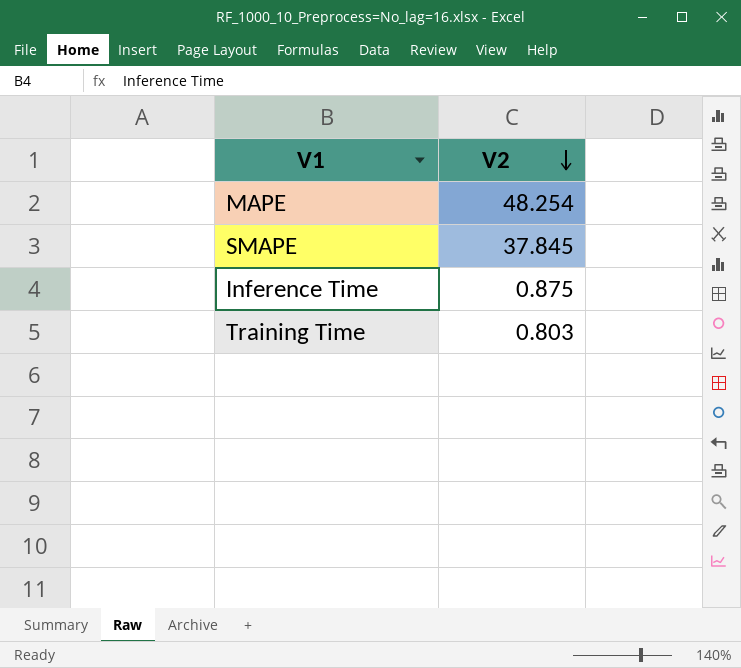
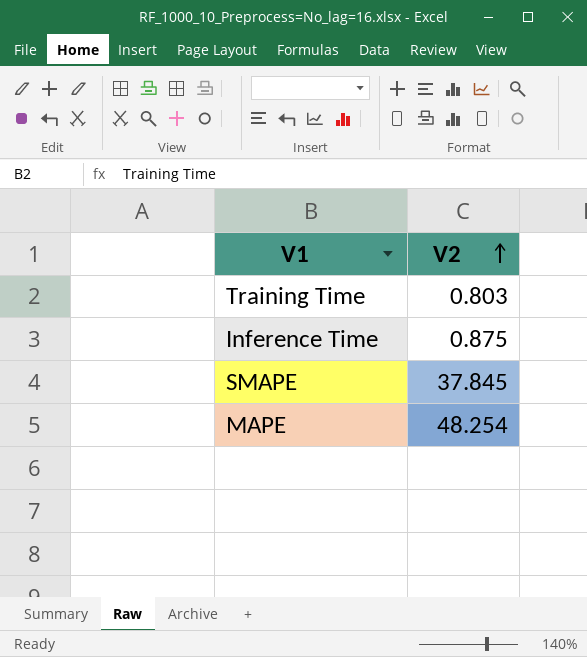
row order: V2 descending -> V2 ascending

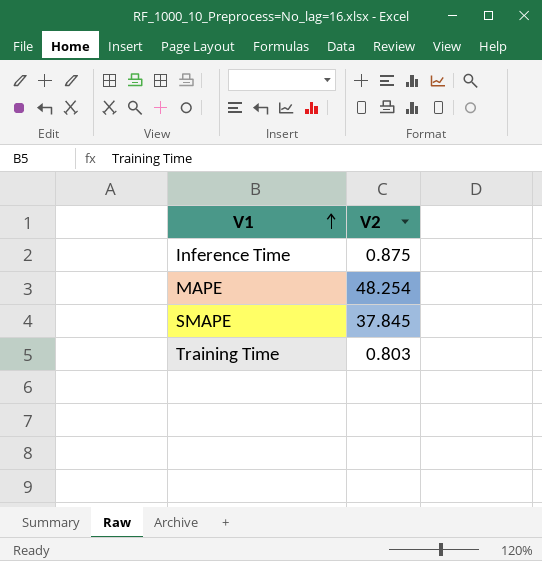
row order: V2 ascending -> V1 ascending

